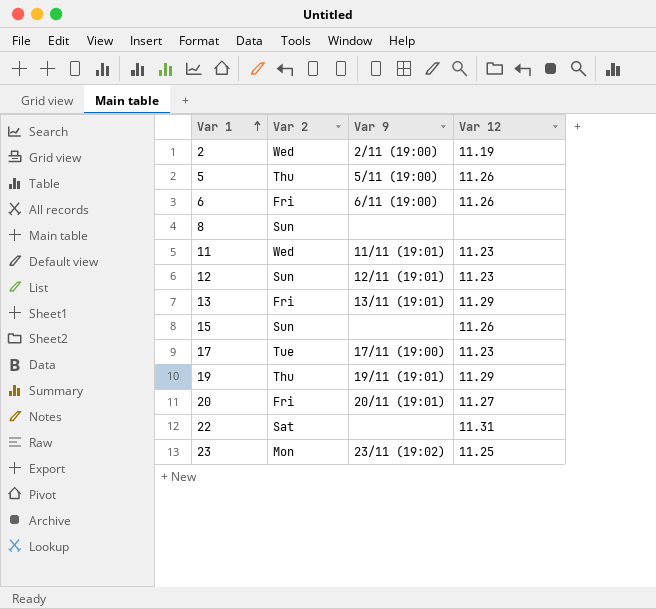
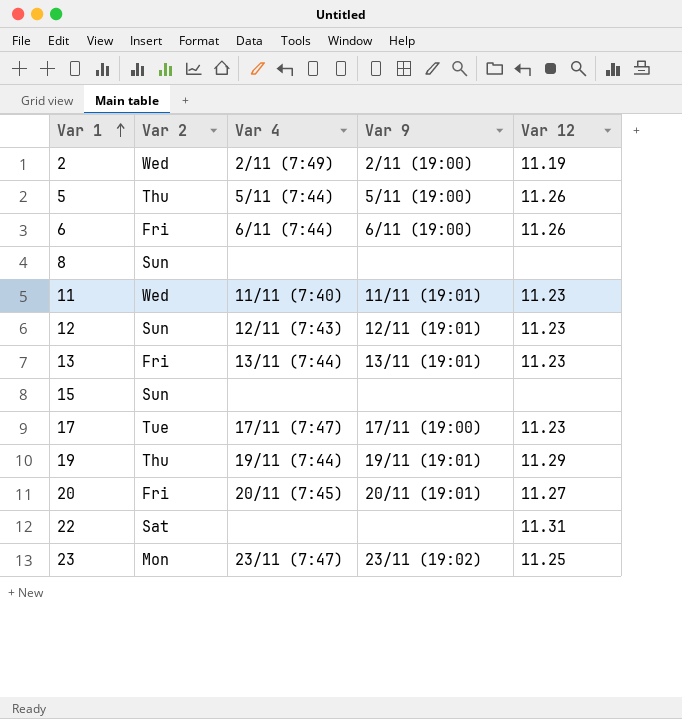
column Var 4 | position: none -> 3
13 | Var 12: 11.29 -> 11.23
15 | Var 12: 11.26 -> none

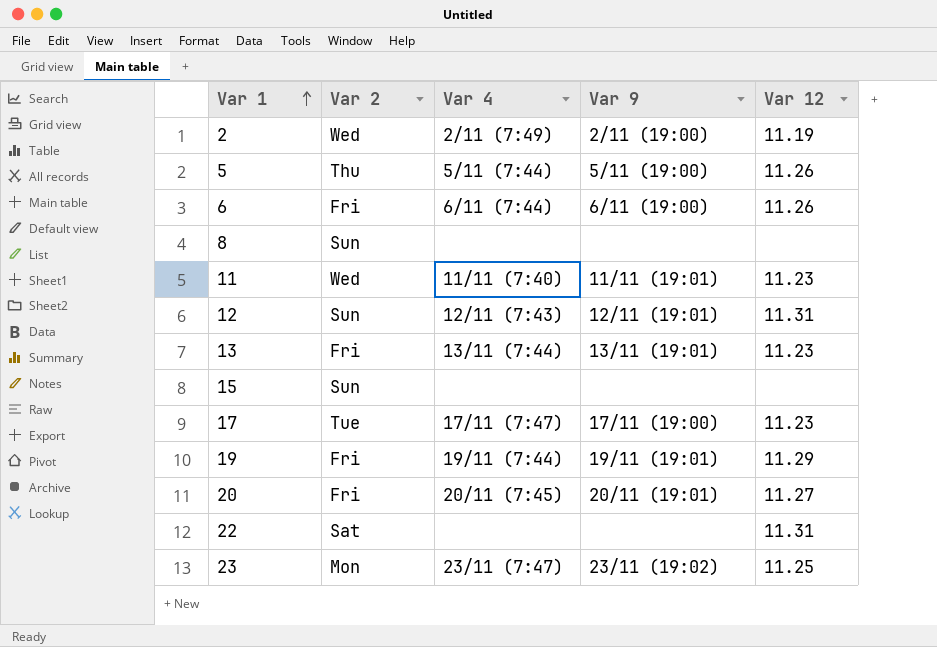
12 | Var 12: 11.23 -> 11.31
19 | Var 2: Thu -> Fri

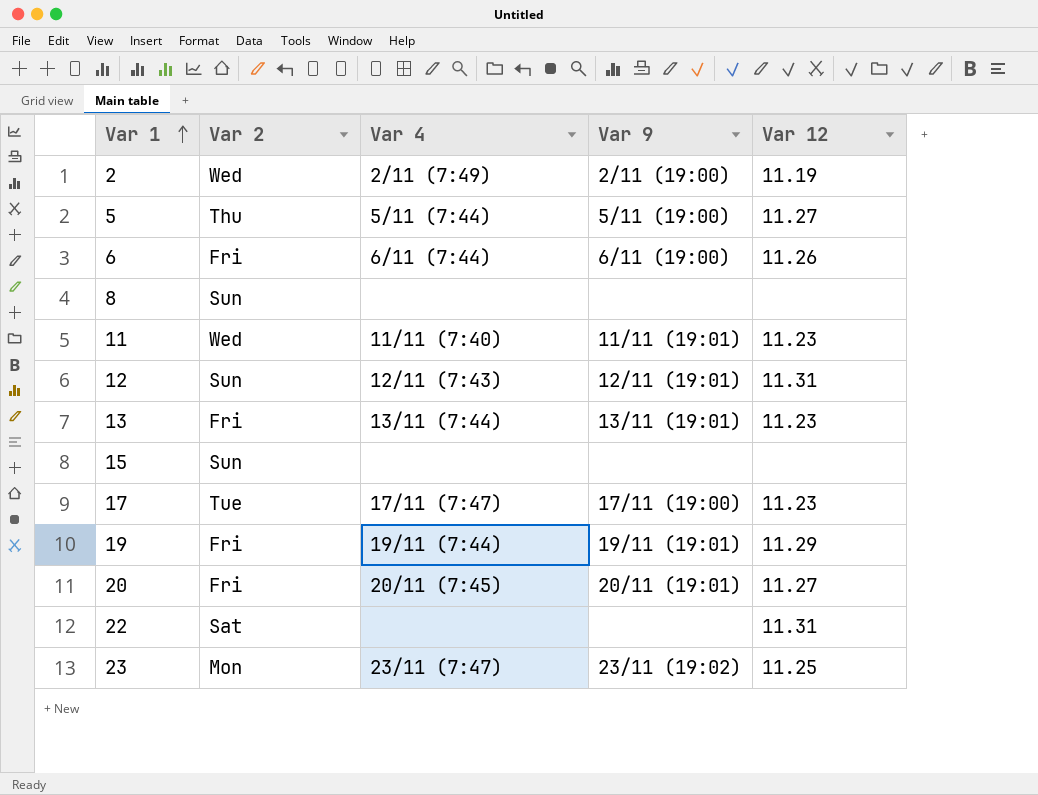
5 | Var 12: 11.26 -> 11.27

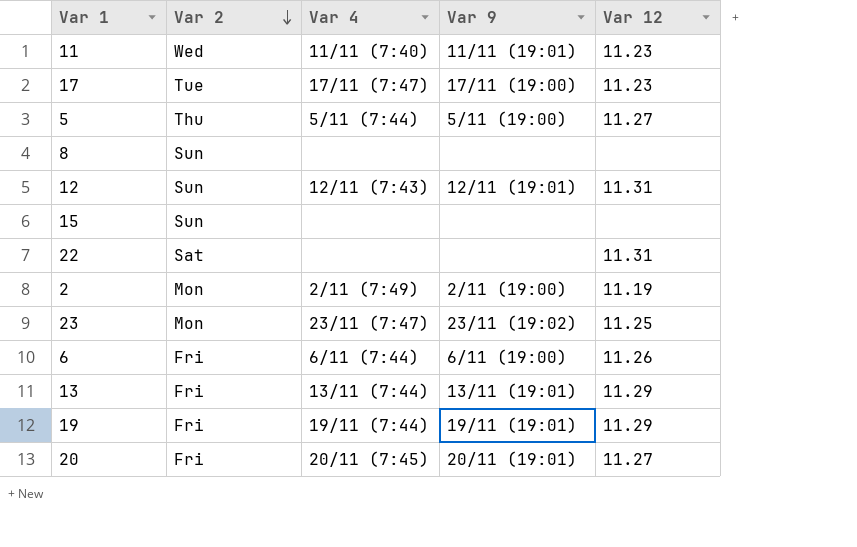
row order: Var 1 ascending -> Var 2 descending
2 | Var 2: Wed -> Mon
13 | Var 12: 11.23 -> 11.29

